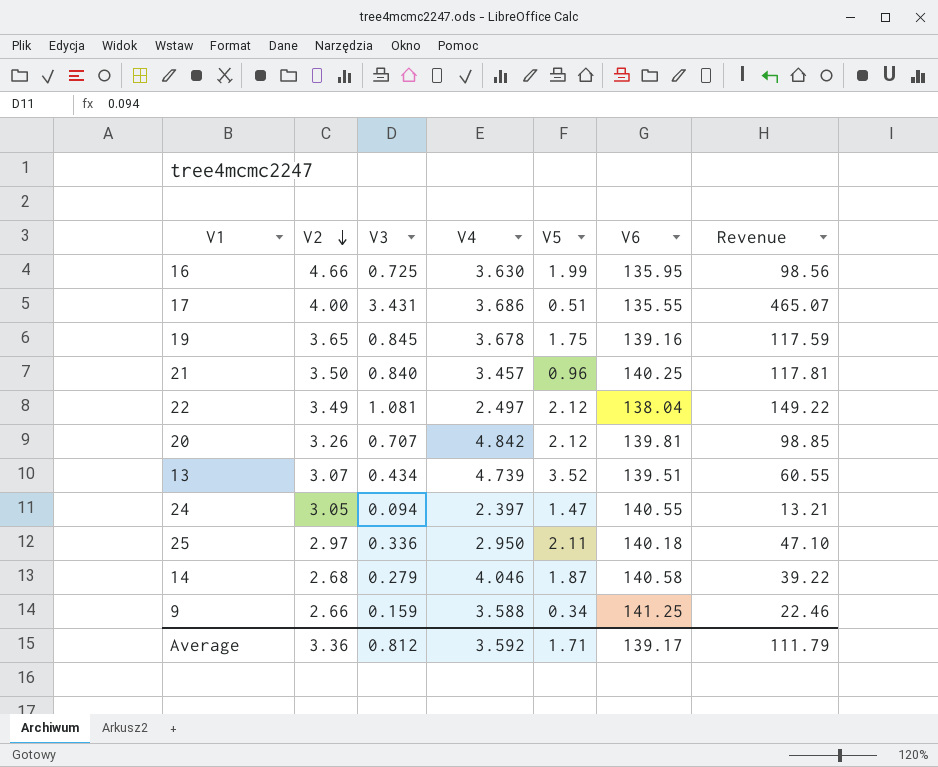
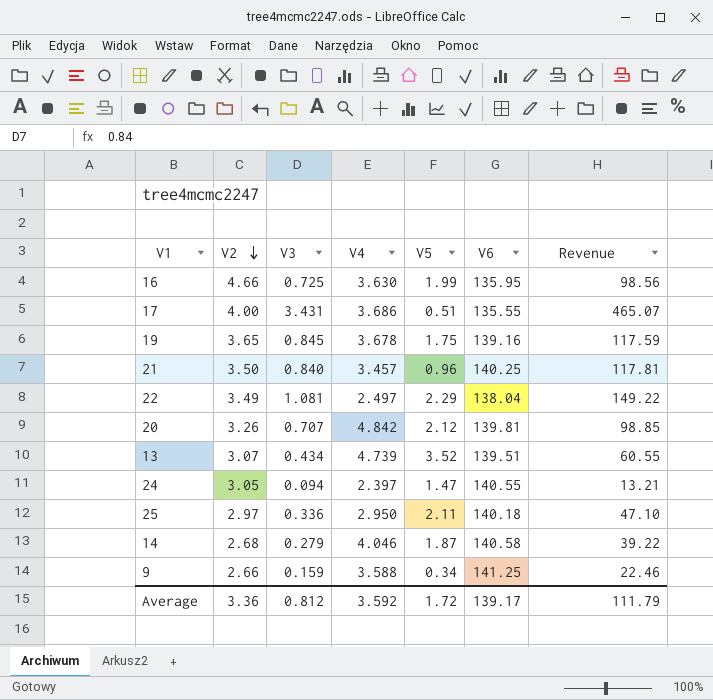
22 | V5: 2.12 -> 2.29
Average | V5: 1.71 -> 1.72

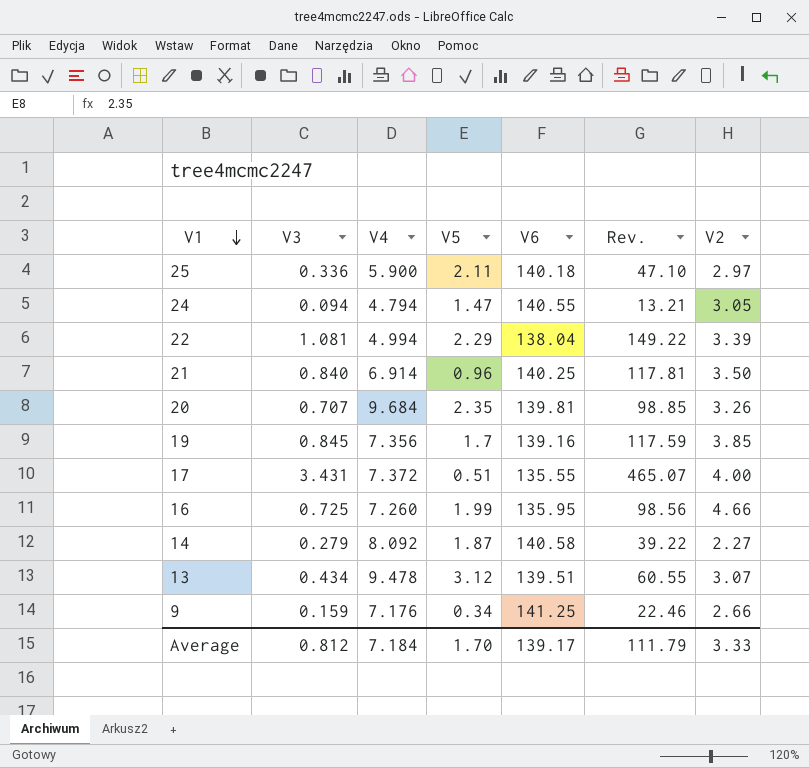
row order: V2 descending -> V1 descending
column name: Revenue -> Rev.
column V2 | position: 2 -> 7
25 | V4: 2.950 -> 5.900
24 | V4: 2.397 -> 4.794
22 | V4: 2.497 -> 4.994
22 | V2: 3.49 -> 3.39
21 | V4: 3.457 -> 6.914
20 | V4: 4.842 -> 9.684
20 | V5: 2.12 -> 2.35
19 | V4: 3.678 -> 7.356
19 | V5: 1.75 -> 1.7
19 | V2: 3.65 -> 3.85
17 | V4: 3.686 -> 7.372
16 | V4: 3.630 -> 7.260
14 | V4: 4.046 -> 8.092
14 | V2: 2.68 -> 2.27
13 | V4: 4.739 -> 9.478
13 | V5: 3.52 -> 3.12
9 | V4: 3.588 -> 7.176
Average | V4: 3.592 -> 7.184
Average | V5: 1.72 -> 1.70
Average | V2: 3.36 -> 3.33

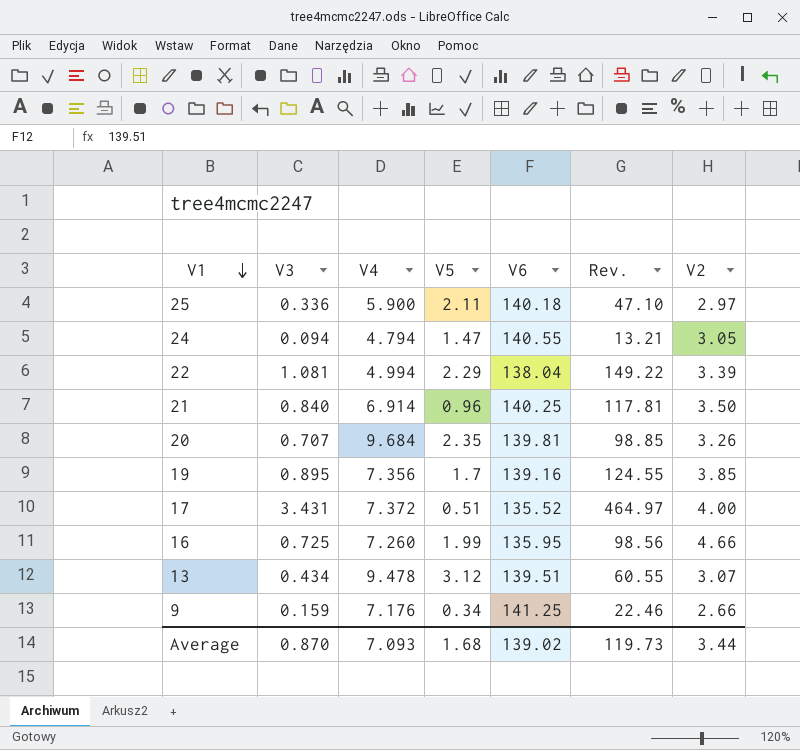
row 14: 0.279 | 8.092 | 1.87 | 140.58 | 39.22 | 2.27 -> none
19 | V3: 0.845 -> 0.895
19 | Rev.: 117.59 -> 124.55
17 | V6: 135.55 -> 135.52
17 | Rev.: 465.07 -> 464.97
Average | V3: 0.812 -> 0.870
Average | V4: 7.184 -> 7.093
Average | V5: 1.70 -> 1.68
Average | V6: 139.17 -> 139.02
Average | Rev.: 111.79 -> 119.73
Average | V2: 3.33 -> 3.44

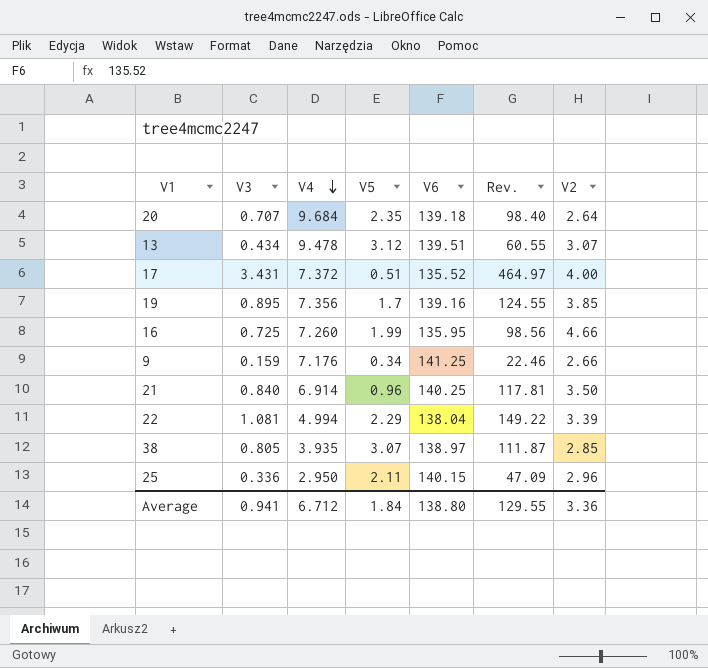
row order: V1 descending -> V4 descending
row 24: 0.094 | 4.794 | 1.47 | 140.55 | 13.21 | 3.05 -> none
20 | V6: 139.81 -> 139.18
20 | Rev.: 98.85 -> 98.40
20 | V2: 3.26 -> 2.64
row 38: none -> 0.805 | 3.935 | 3.07 | 138.97 | 111.87 | 2.85
25 | V4: 5.900 -> 2.950
25 | V6: 140.18 -> 140.15
25 | Rev.: 47.10 -> 47.09
25 | V2: 2.97 -> 2.96
Average | V3: 0.870 -> 0.941
Average | V4: 7.093 -> 6.712
Average | V5: 1.68 -> 1.84
Average | V6: 139.02 -> 138.80
Average | Rev.: 119.73 -> 129.55
Average | V2: 3.44 -> 3.36

